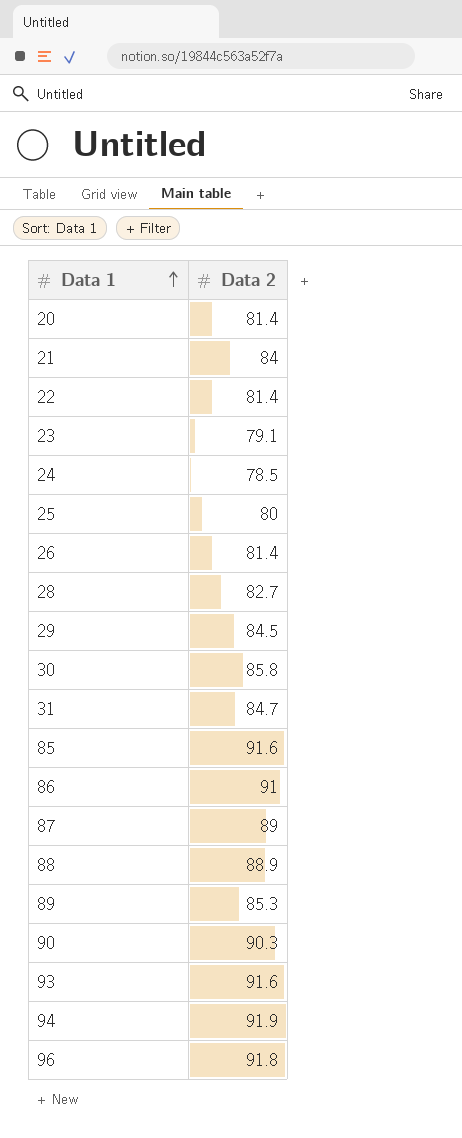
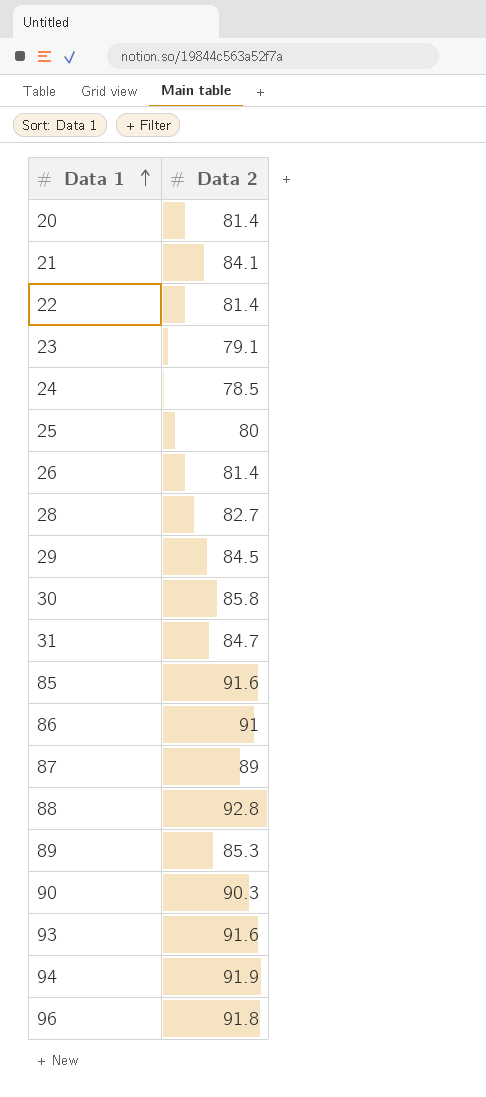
21 | Data 2: 84 -> 84.1
88 | Data 2: 88.9 -> 92.8

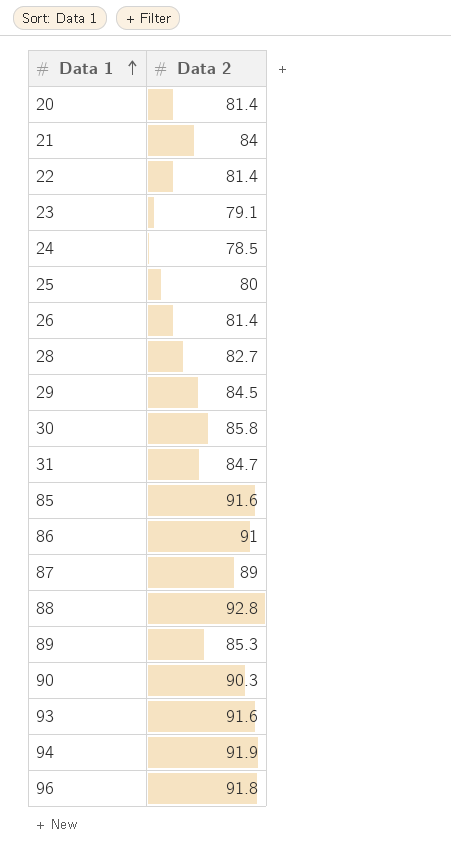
21 | Data 2: 84.1 -> 84

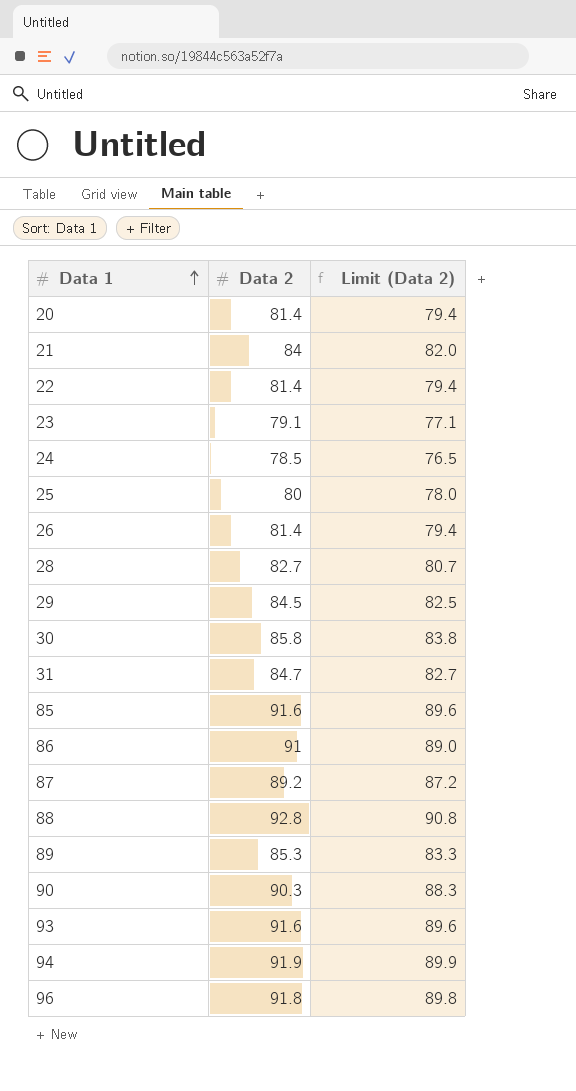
column Limit (Data 2) | formula: none -> [Data 2] - 2
87 | Data 2: 89 -> 89.2

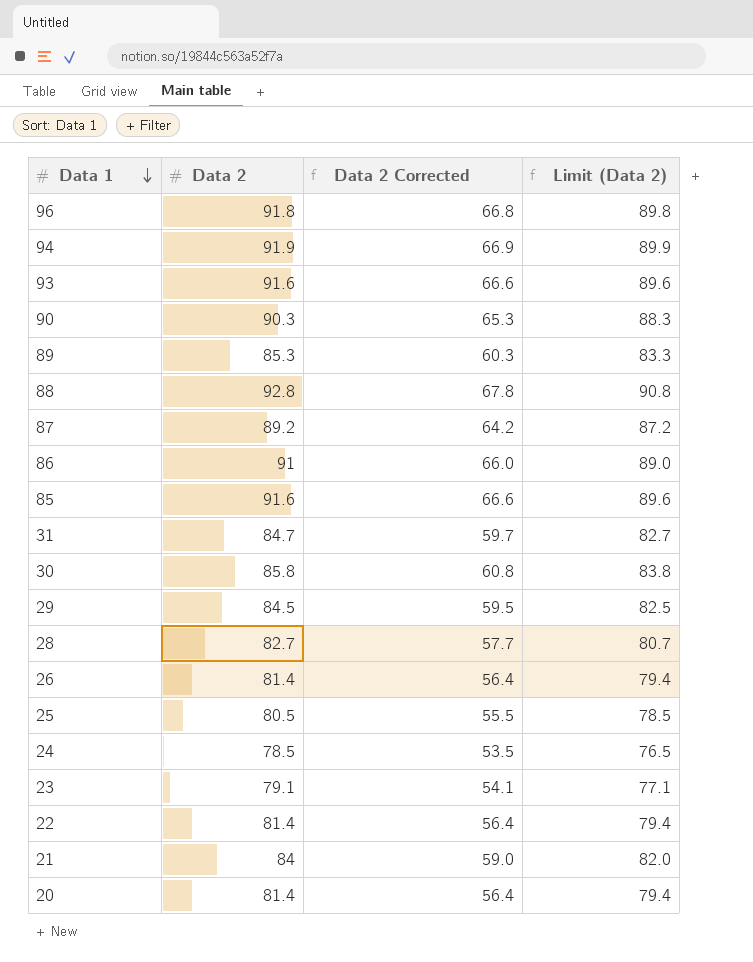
row order: Data 1 ascending -> Data 1 descending
column Data 2 Corrected | formula: none -> [Data 2] - 25
25 | Data 2: 80 -> 80.5
25 | Limit (Data 2): 78.0 -> 78.5

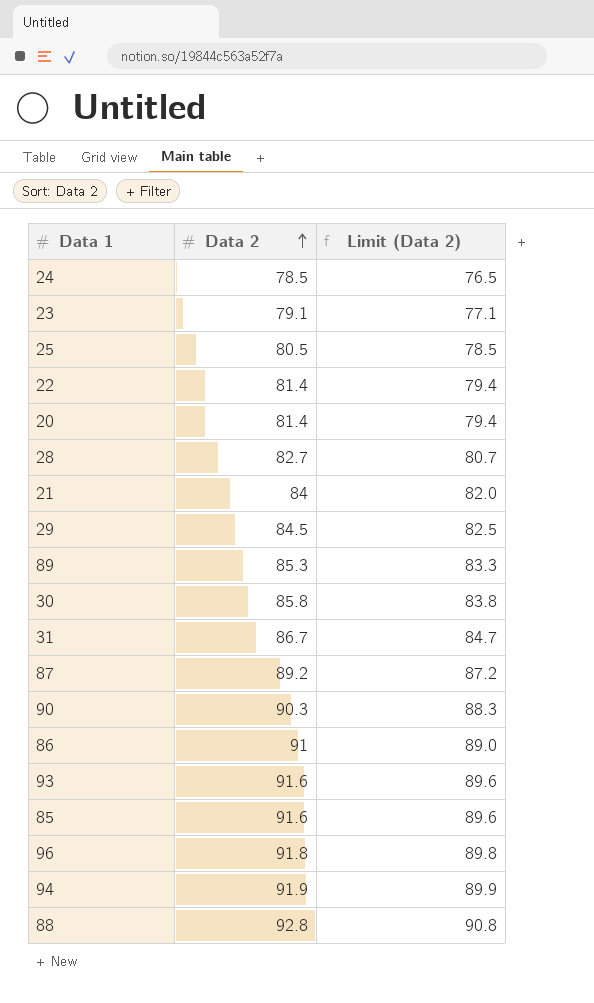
row order: Data 1 descending -> Data 2 ascending
column Data 2 Corrected | formula: [Data 2] - 25 -> none
row 26: 81.4 | 56.4 | 79.4 -> none
31 | Data 2: 84.7 -> 86.7
31 | Limit (Data 2): 82.7 -> 84.7

